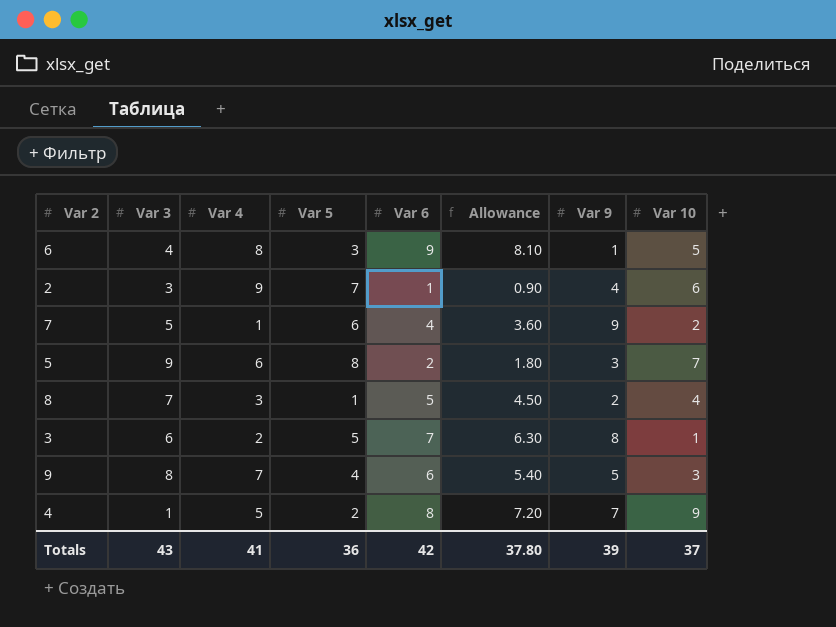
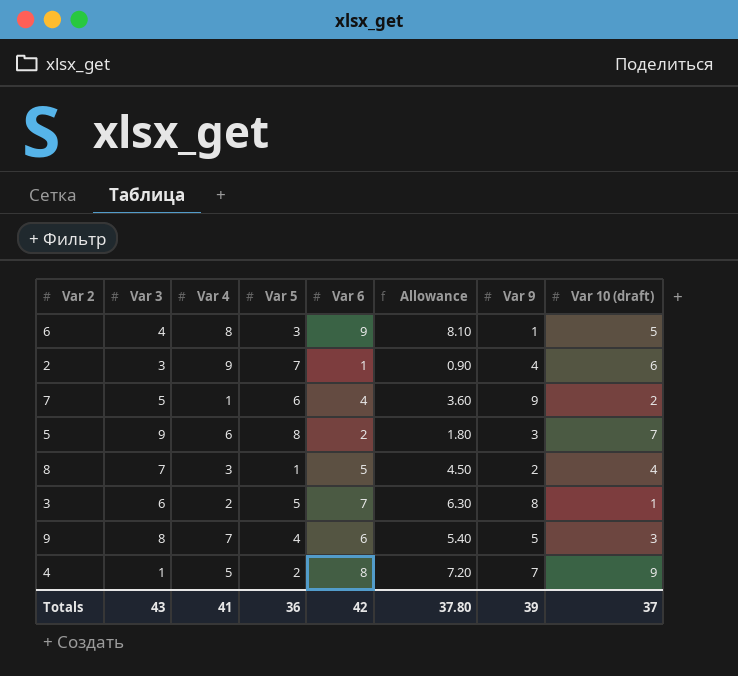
column name: Var 10 -> Var 10 (draft)

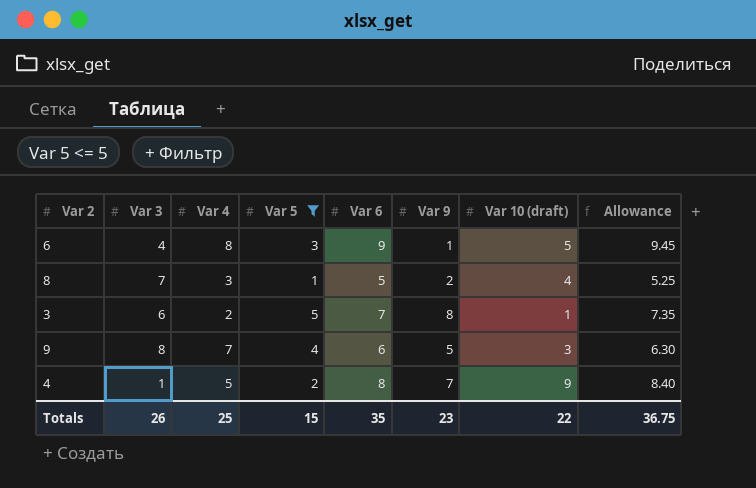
filter: none -> Var 5 <= 5
column Allowance | formula: [Var 6] * 0.9 -> [Var 6] * 1.05
column Allowance | position: 6 -> 8
Totals | Var 3: 43 -> 26
Totals | Var 4: 41 -> 25
Totals | Var 5: 36 -> 15
Totals | Var 6: 42 -> 35
Totals | Var 9: 39 -> 23
Totals | Var 10 (draft): 37 -> 22
Totals | Allowance: 37.80 -> 36.75

